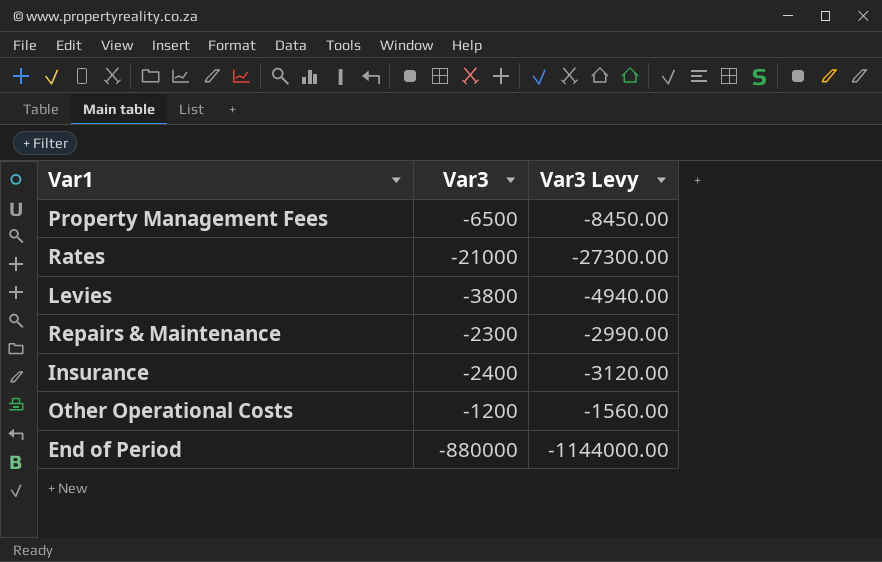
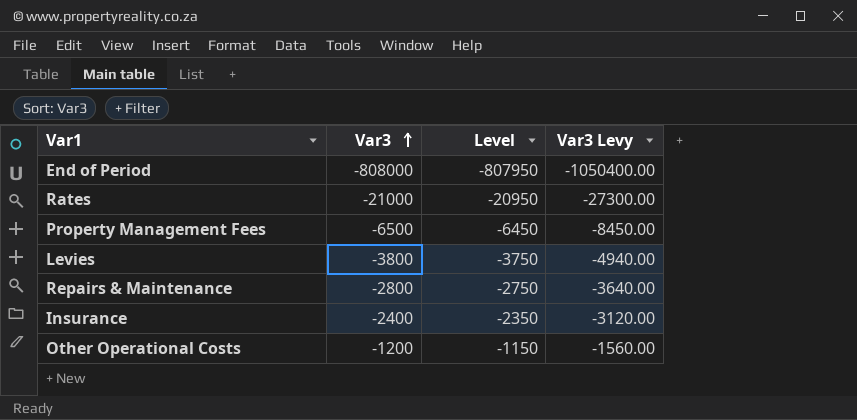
row order: none -> Var3 ascending
column Level | formula: none -> [Var3] + 50
End of Period | Var3: -880000 -> -808000
End of Period | Var3 Levy: -1144000.00 -> -1050400.00
Repairs & Maintenance | Var3: -2300 -> -2800
Repairs & Maintenance | Var3 Levy: -2990.00 -> -3640.00

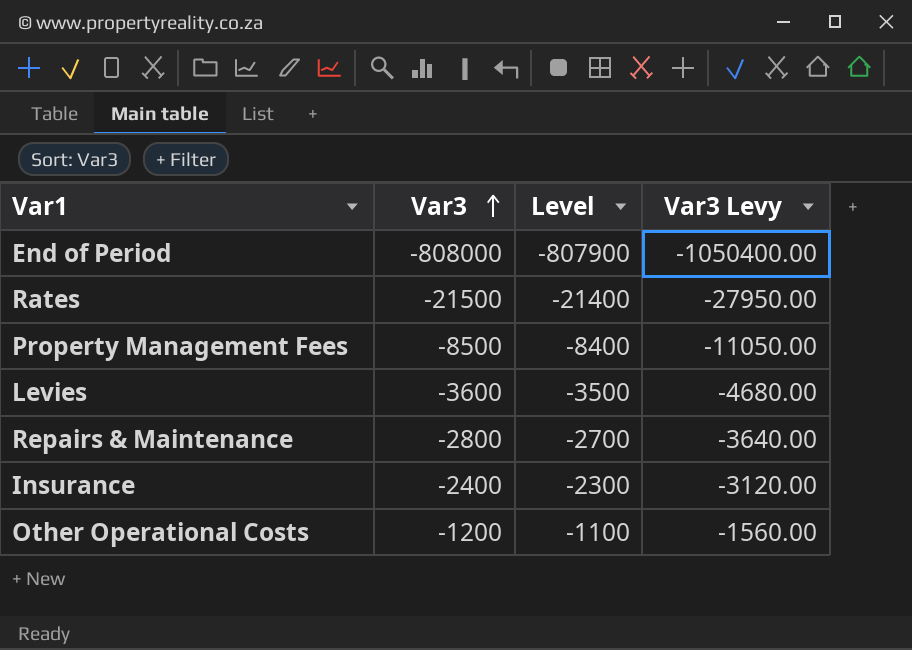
column Level | formula: [Var3] + 50 -> [Var3] + 100
Rates | Var3: -21000 -> -21500
Rates | Var3 Levy: -27300.00 -> -27950.00
Property Management Fees | Var3: -6500 -> -8500
Property Management Fees | Var3 Levy: -8450.00 -> -11050.00
Levies | Var3: -3800 -> -3600
Levies | Var3 Levy: -4940.00 -> -4680.00

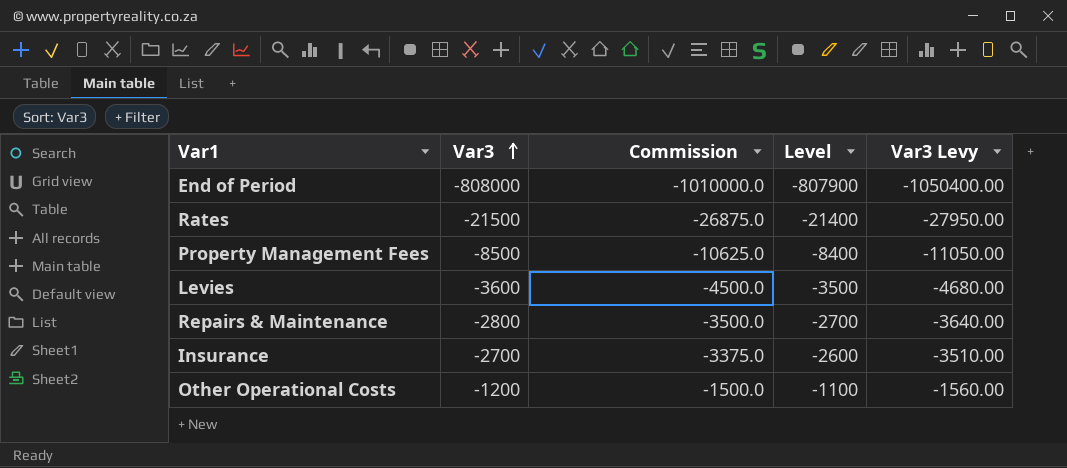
column Commission | formula: none -> [Var3] * 1.25
Insurance | Var3: -2400 -> -2700
Insurance | Level: -2300 -> -2600
Insurance | Var3 Levy: -3120.00 -> -3510.00

